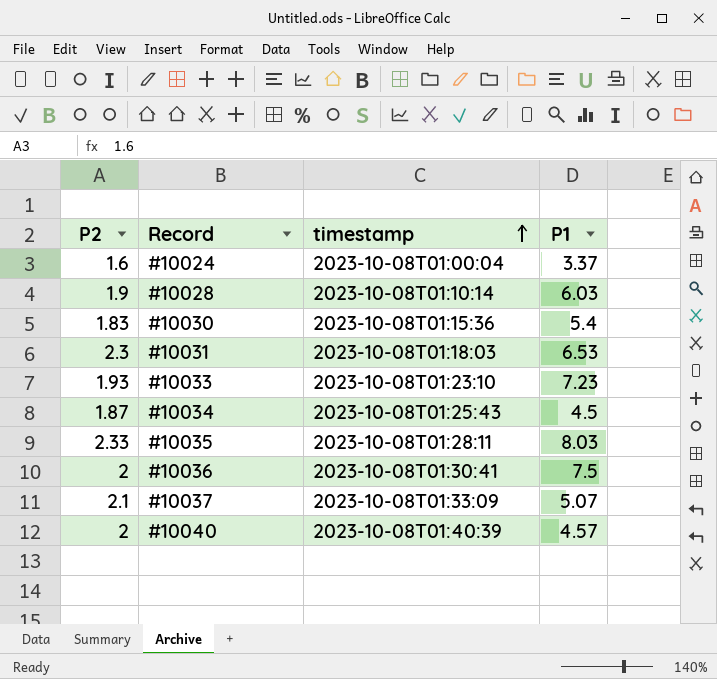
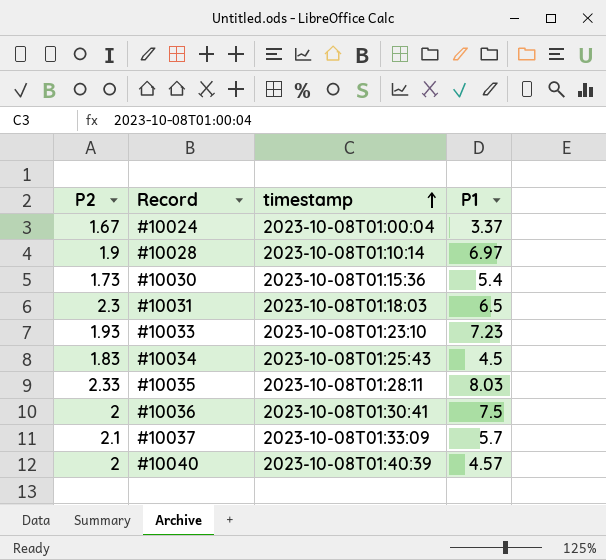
#10024 | P2: 1.6 -> 1.67
#10028 | P1: 6.03 -> 6.97
#10030 | P2: 1.83 -> 1.73
#10031 | P1: 6.53 -> 6.5
#10034 | P2: 1.87 -> 1.83
#10037 | P1: 5.07 -> 5.7

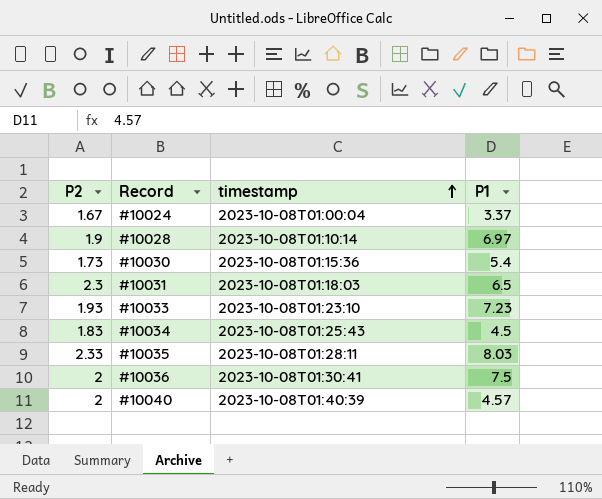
row #10037: 2.1 | 2023-10-08T01:33:09 | 5.7 -> none

